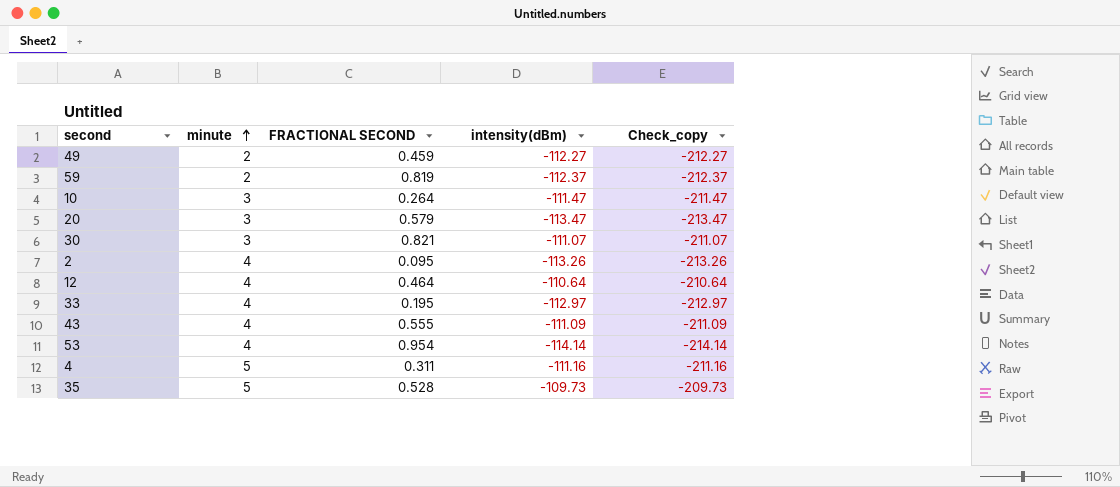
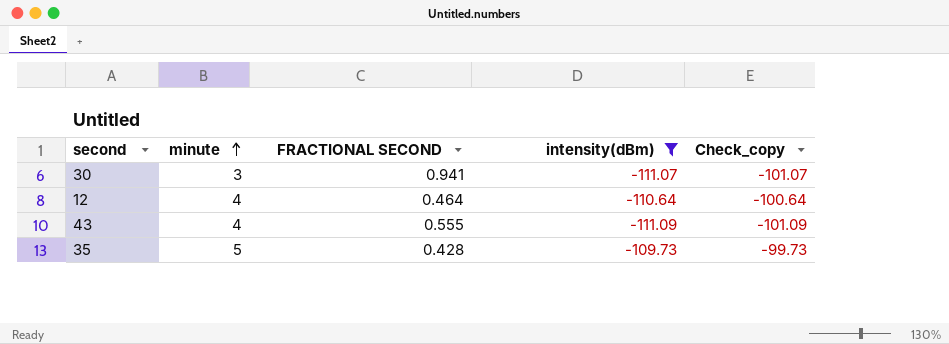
filter: none -> intensity(dBm) >= -111.09
column Check_copy | formula: [intensity(dBm)] - 100 -> [intensity(dBm)] + 10
30 | FRACTIONAL SECOND: 0.821 -> 0.941
35 | FRACTIONAL SECOND: 0.528 -> 0.428

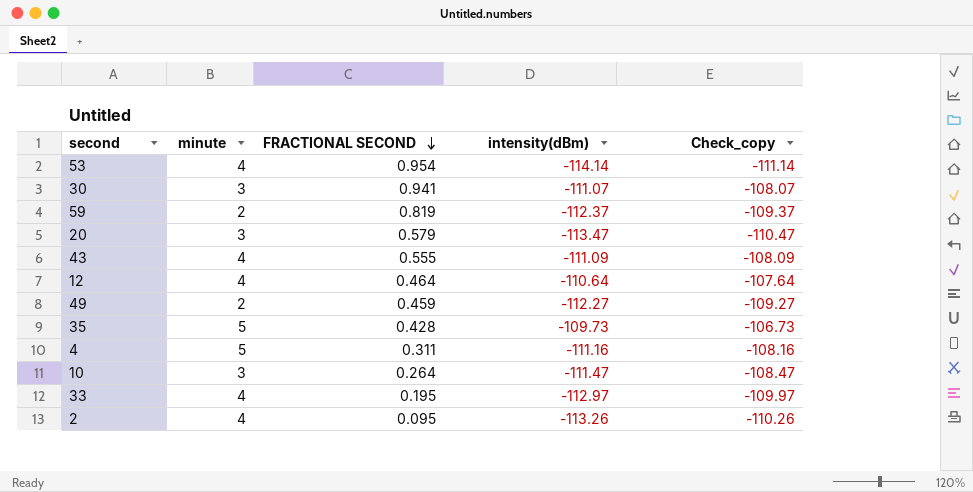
filter: intensity(dBm) >= -111.09 -> none
row order: minute ascending -> FRACTIONAL SECOND descending
column Check_copy | formula: [intensity(dBm)] + 10 -> [intensity(dBm)] + 3

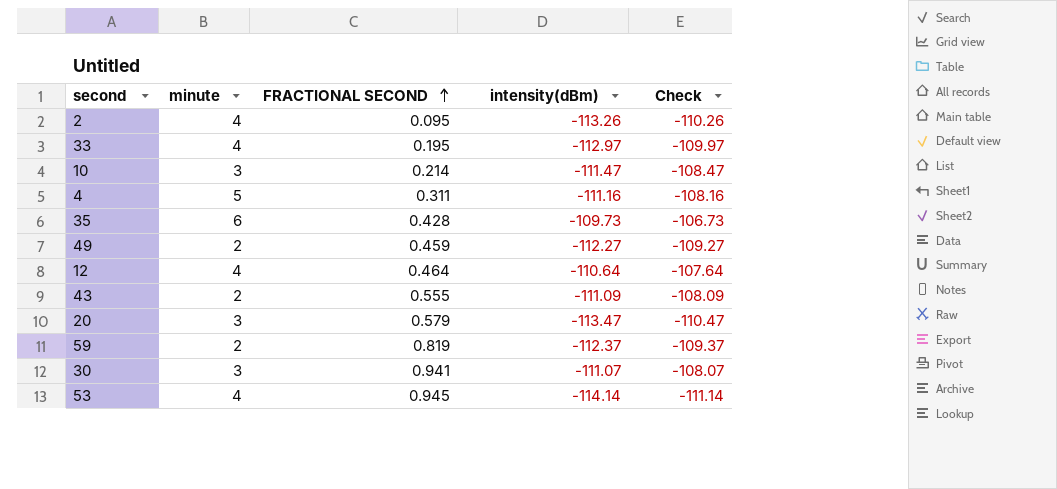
row order: FRACTIONAL SECOND descending -> FRACTIONAL SECOND ascending
column name: Check_copy -> Check
10 | FRACTIONAL SECOND: 0.264 -> 0.214
35 | minute: 5 -> 6
43 | minute: 4 -> 2
53 | FRACTIONAL SECOND: 0.954 -> 0.945

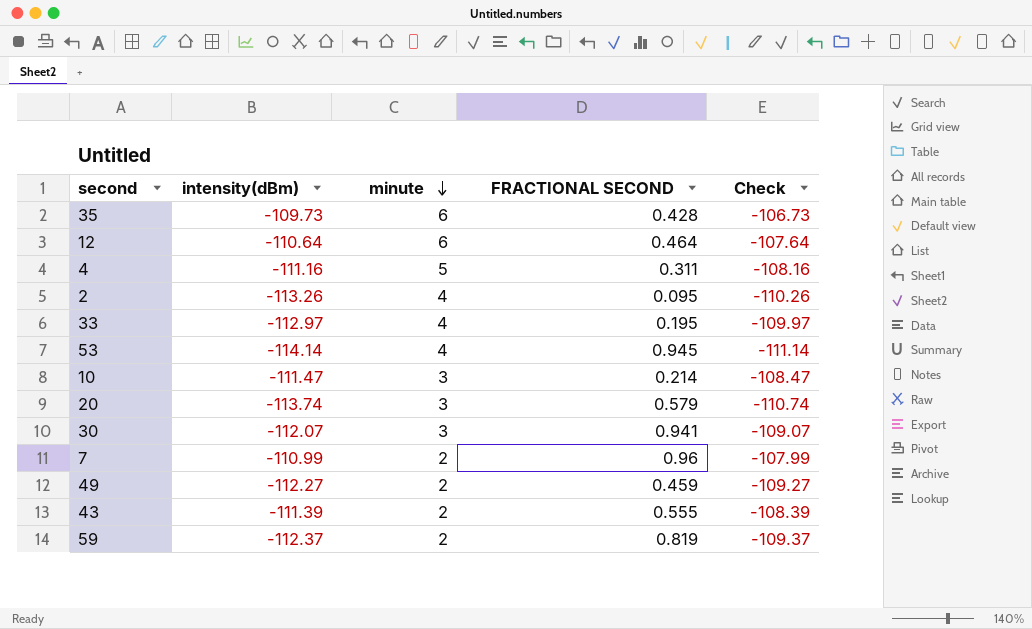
row order: FRACTIONAL SECOND ascending -> minute descending
column intensity(dBm) | position: 4 -> 2
12 | minute: 4 -> 6
20 | intensity(dBm): -113.47 -> -113.74
20 | Check: -110.47 -> -110.74
30 | intensity(dBm): -111.07 -> -112.07
30 | Check: -108.07 -> -109.07
row 7: none -> -110.99 | 2 | 0.96 | -107.99
43 | intensity(dBm): -111.09 -> -111.39
43 | Check: -108.09 -> -108.39

